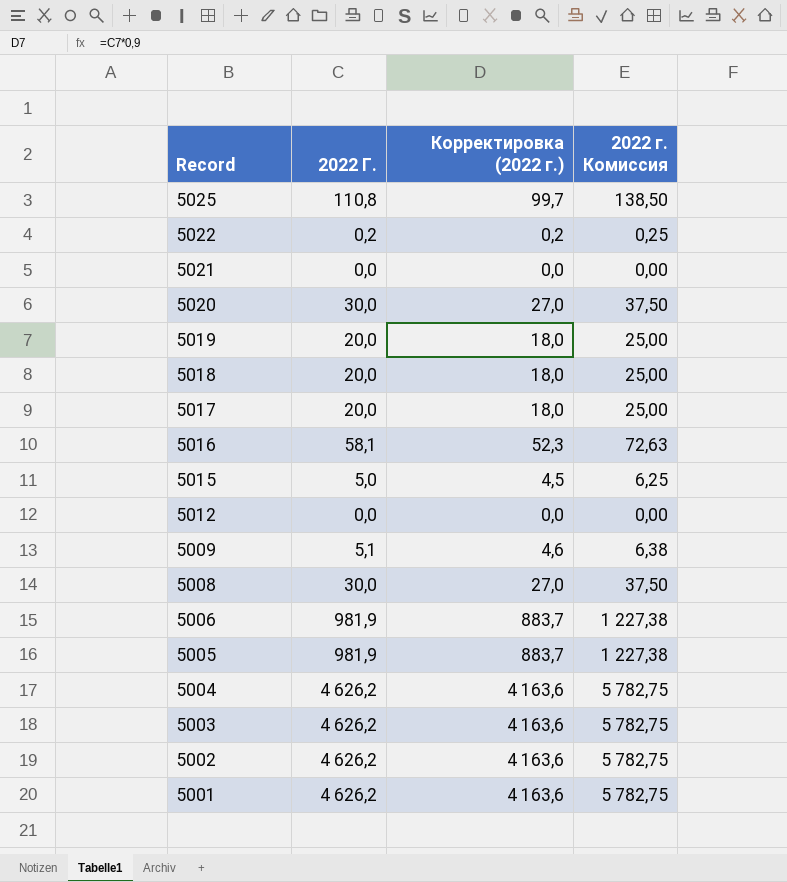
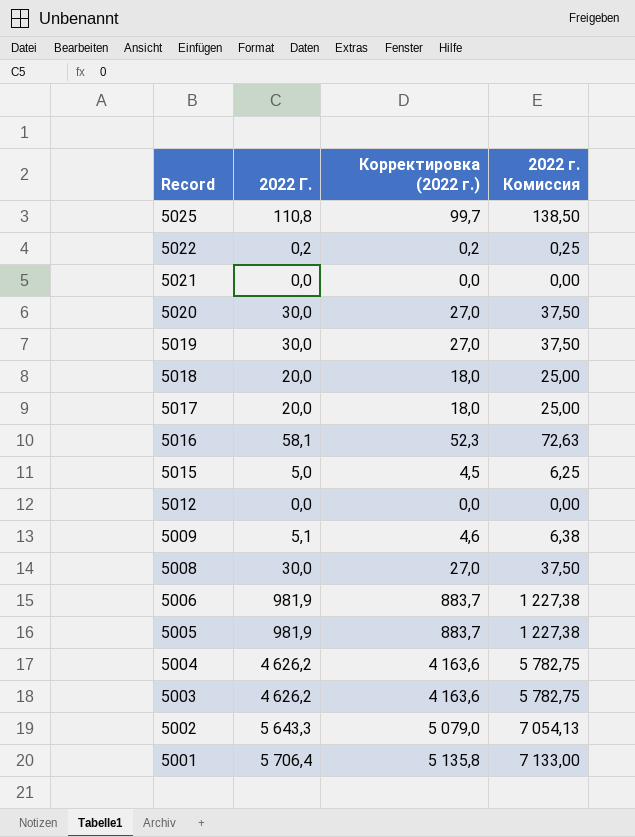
5019 | 2022 Г.: 20,0 -> 30,0
5019 | Корректировка (2022 г.): 18,0 -> 27,0
5019 | 2022 г. Комиссия: 25,00 -> 37,50
5002 | 2022 Г.: 4 626,2 -> 5 643,3
5002 | Корректировка (2022 г.): 4 163,6 -> 5 079,0
5002 | 2022 г. Комиссия: 5 782,75 -> 7 054,13
5001 | 2022 Г.: 4 626,2 -> 5 706,4
5001 | Корректировка (2022 г.): 4 163,6 -> 5 135,8
5001 | 2022 г. Комиссия: 5 782,75 -> 7 133,00

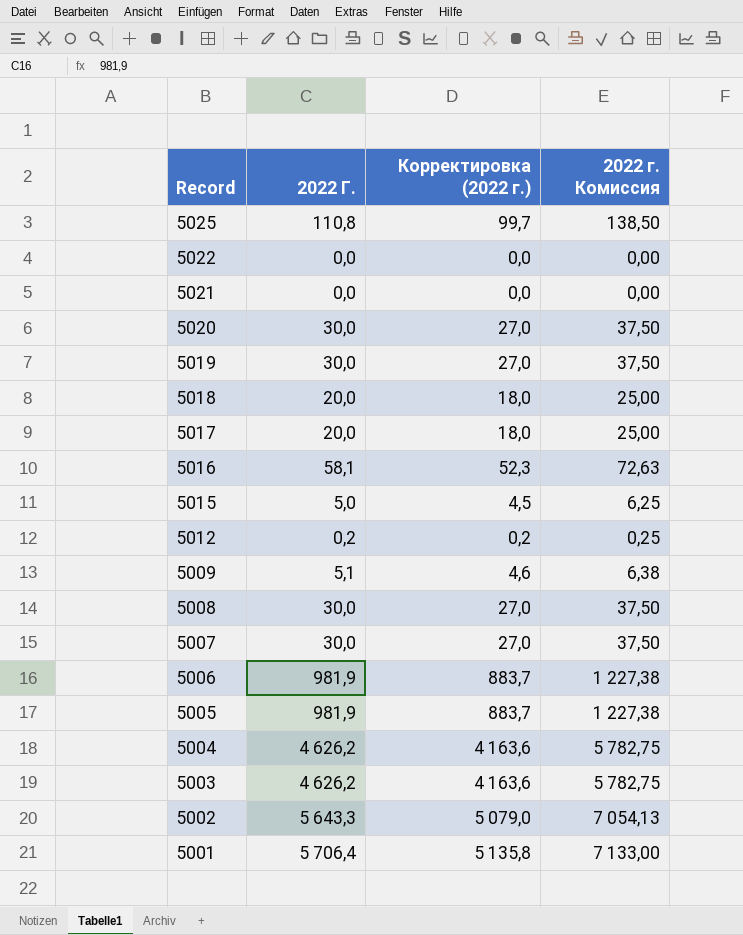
5022 | 2022 Г.: 0,2 -> 0,0
5022 | Корректировка (2022 г.): 0,2 -> 0,0
5022 | 2022 г. Комиссия: 0,25 -> 0,00
5012 | 2022 Г.: 0,0 -> 0,2
5012 | Корректировка (2022 г.): 0,0 -> 0,2
5012 | 2022 г. Комиссия: 0,00 -> 0,25
row 5007: none -> 30,0 | 27,0 | 37,50

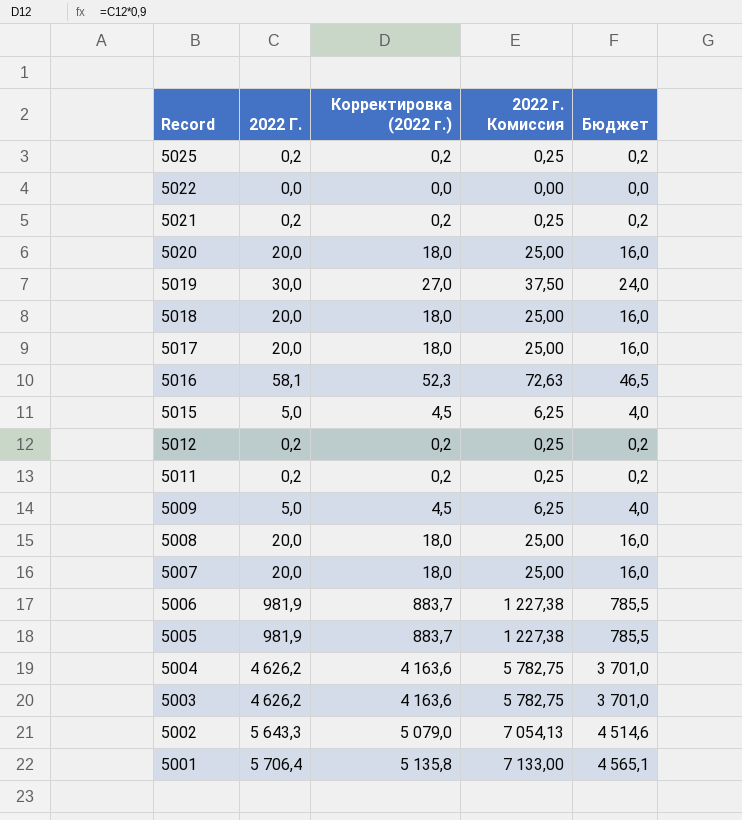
column Бюджет | formula: none -> [2022 Г.] * 0,8
5025 | 2022 Г.: 110,8 -> 0,2
5025 | Корректировка (2022 г.): 99,7 -> 0,2
5025 | 2022 г. Комиссия: 138,50 -> 0,25
5021 | 2022 Г.: 0,0 -> 0,2
5021 | Корректировка (2022 г.): 0,0 -> 0,2
5021 | 2022 г. Комиссия: 0,00 -> 0,25
5020 | 2022 Г.: 30,0 -> 20,0
5020 | Корректировка (2022 г.): 27,0 -> 18,0
5020 | 2022 г. Комиссия: 37,50 -> 25,00
row 5011: none -> 0,2 | 0,2 | 0,25 | 0,2
5009 | 2022 Г.: 5,1 -> 5,0
5009 | Корректировка (2022 г.): 4,6 -> 4,5
5009 | 2022 г. Комиссия: 6,38 -> 6,25
5008 | 2022 Г.: 30,0 -> 20,0
5008 | Корректировка (2022 г.): 27,0 -> 18,0
5008 | 2022 г. Комиссия: 37,50 -> 25,00
5007 | 2022 Г.: 30,0 -> 20,0
5007 | Корректировка (2022 г.): 27,0 -> 18,0
5007 | 2022 г. Комиссия: 37,50 -> 25,00

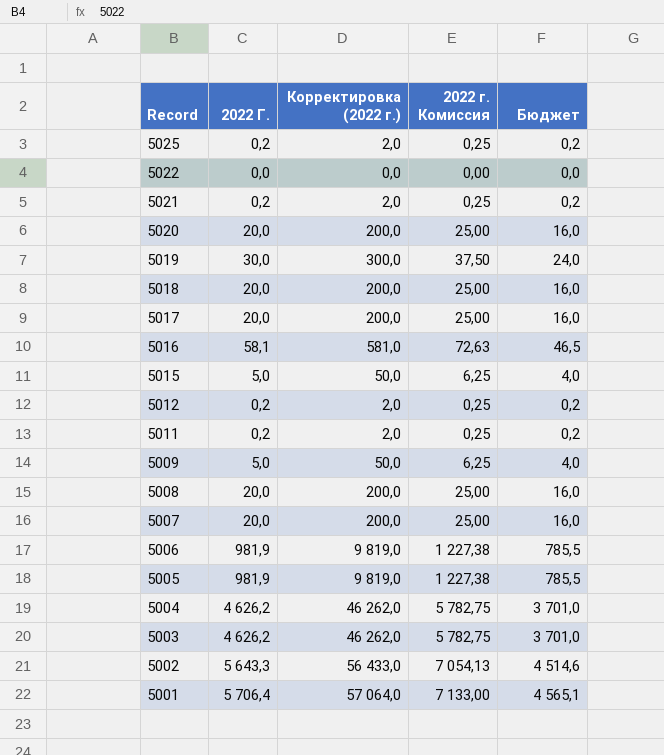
column Корректировка (2022 г.) | formula: [2022 Г.] * 0,9 -> [2022 Г.] * 10

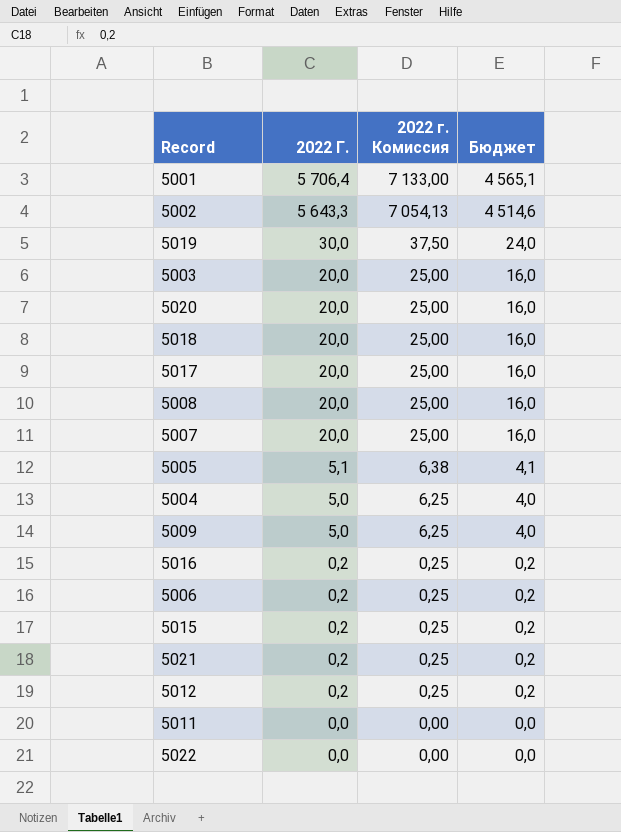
row order: Record descending -> 2022 Г. descending
column Корректировка (2022 г.) | formula: [2022 Г.] * 10 -> none
row 5025: 0,2 | 2,0 | 0,25 | 0,2 -> none
5003 | 2022 Г.: 4 626,2 -> 20,0
5003 | 2022 г. Комиссия: 5 782,75 -> 25,00
5003 | Бюджет: 3 701,0 -> 16,0
5005 | 2022 Г.: 981,9 -> 5,1
5005 | 2022 г. Комиссия: 1 227,38 -> 6,38
5005 | Бюджет: 785,5 -> 4,1
5004 | 2022 Г.: 4 626,2 -> 5,0
5004 | 2022 г. Комиссия: 5 782,75 -> 6,25
5004 | Бюджет: 3 701,0 -> 4,0
5016 | 2022 Г.: 58,1 -> 0,2
5016 | 2022 г. Комиссия: 72,63 -> 0,25
5016 | Бюджет: 46,5 -> 0,2
5006 | 2022 Г.: 981,9 -> 0,2
5006 | 2022 г. Комиссия: 1 227,38 -> 0,25
5006 | Бюджет: 785,5 -> 0,2
5015 | 2022 Г.: 5,0 -> 0,2
5015 | 2022 г. Комиссия: 6,25 -> 0,25
5015 | Бюджет: 4,0 -> 0,2
5011 | 2022 Г.: 0,2 -> 0,0
5011 | 2022 г. Комиссия: 0,25 -> 0,00
5011 | Бюджет: 0,2 -> 0,0

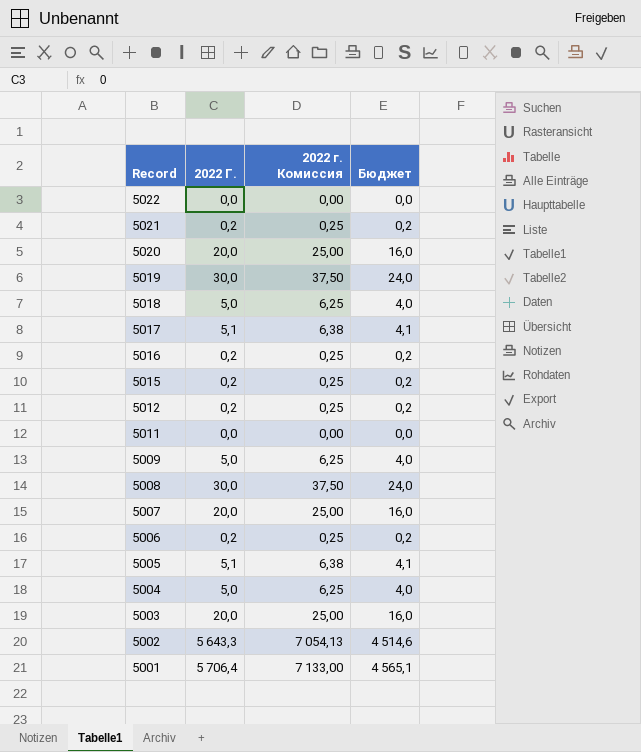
row order: 2022 Г. descending -> Record descending
5018 | 2022 Г.: 20,0 -> 5,0
5018 | 2022 г. Комиссия: 25,00 -> 6,25
5018 | Бюджет: 16,0 -> 4,0
5017 | 2022 Г.: 20,0 -> 5,1
5017 | 2022 г. Комиссия: 25,00 -> 6,38
5017 | Бюджет: 16,0 -> 4,1
5008 | 2022 Г.: 20,0 -> 30,0
5008 | 2022 г. Комиссия: 25,00 -> 37,50
5008 | Бюджет: 16,0 -> 24,0

